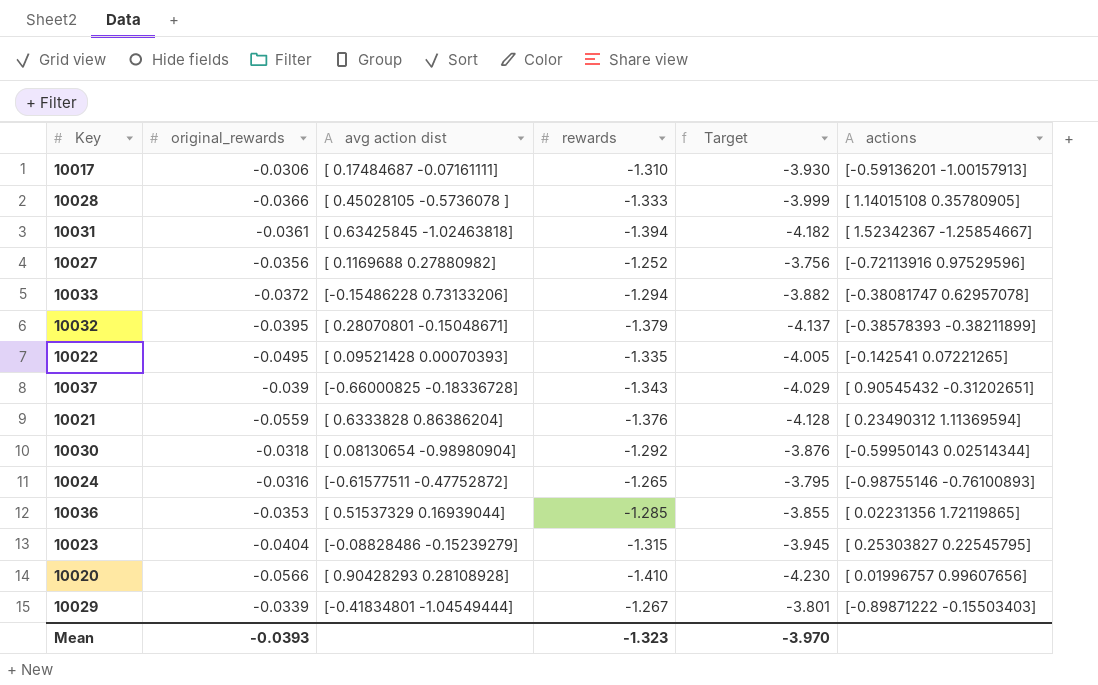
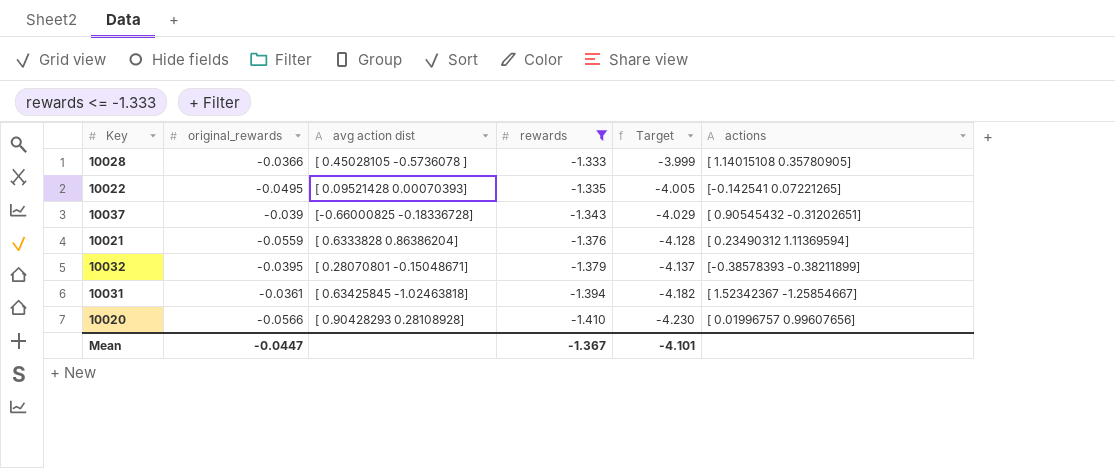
filter: none -> rewards <= -1.333
row order: none -> rewards descending
Mean | original_rewards: -0.0393 -> -0.0447
Mean | rewards: -1.323 -> -1.367
Mean | Target: -3.970 -> -4.101

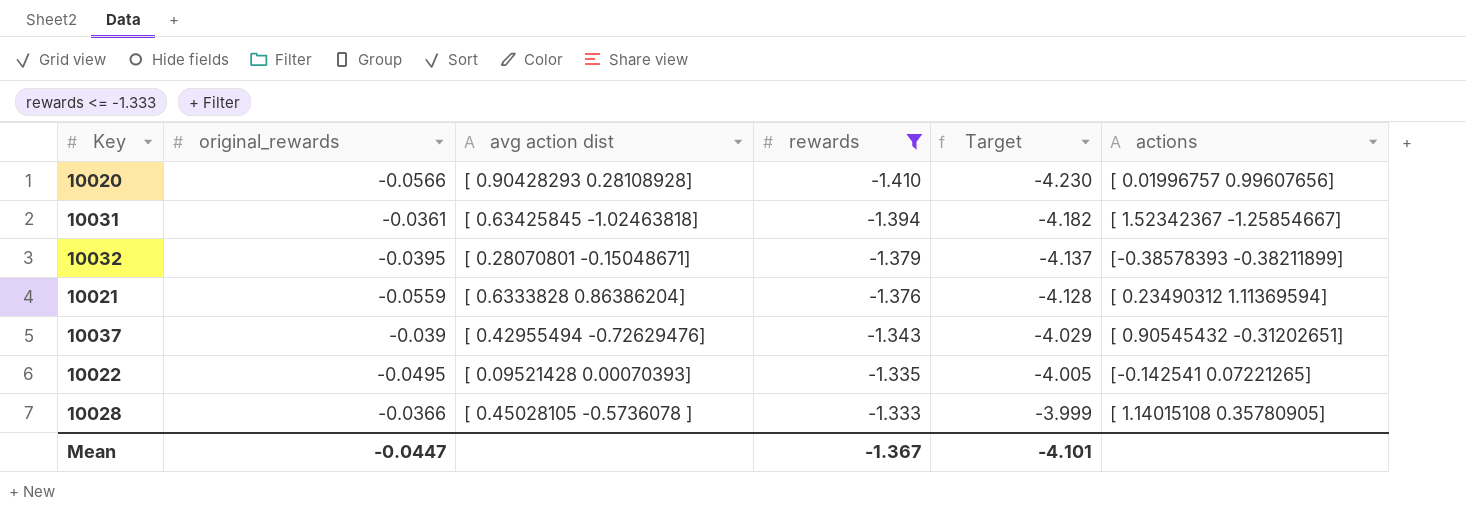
row order: rewards descending -> rewards ascending
10037 | avg action dist: [-0.66000825 -0.18336728] -> [ 0.42955494 -0.72629476]

